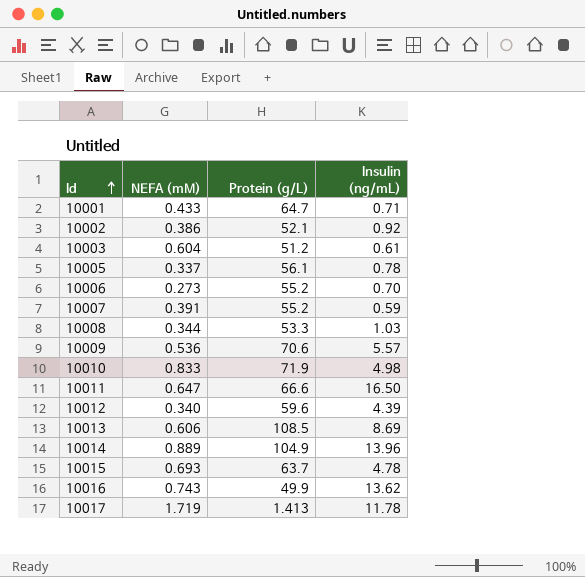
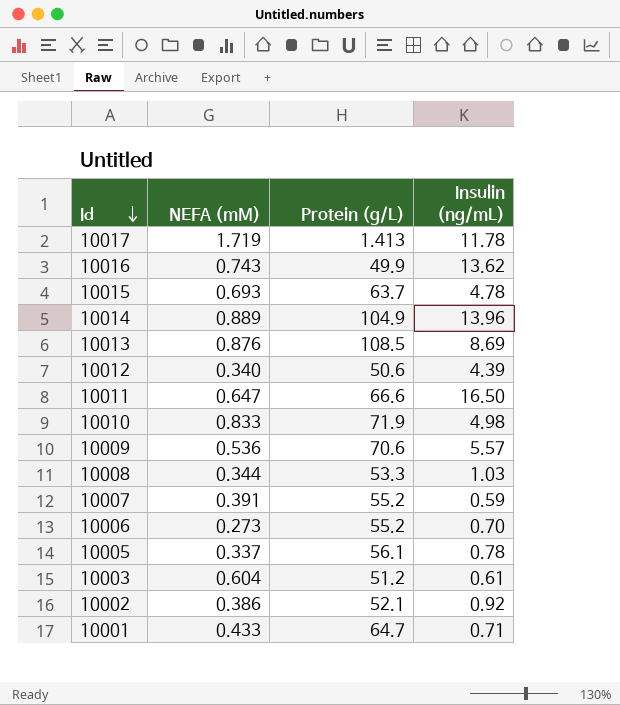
row order: Id ascending -> Id descending
10013 | NEFA (mM): 0.606 -> 0.876
10012 | Protein (g/L): 59.6 -> 50.6

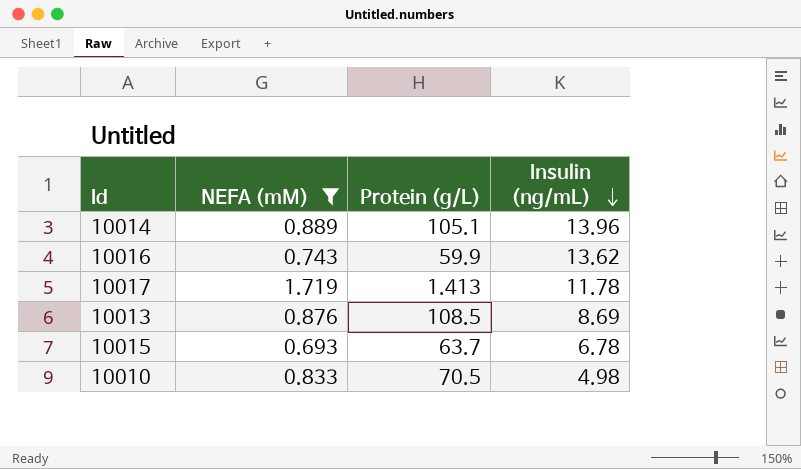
filter: none -> NEFA (mM) >= 0.693
row order: Id descending -> Insulin (ng/mL) descending
10014 | Protein (g/L): 104.9 -> 105.1
10016 | Protein (g/L): 49.9 -> 59.9
10015 | Insulin (ng/mL): 4.78 -> 6.78
10010 | Protein (g/L): 71.9 -> 70.5

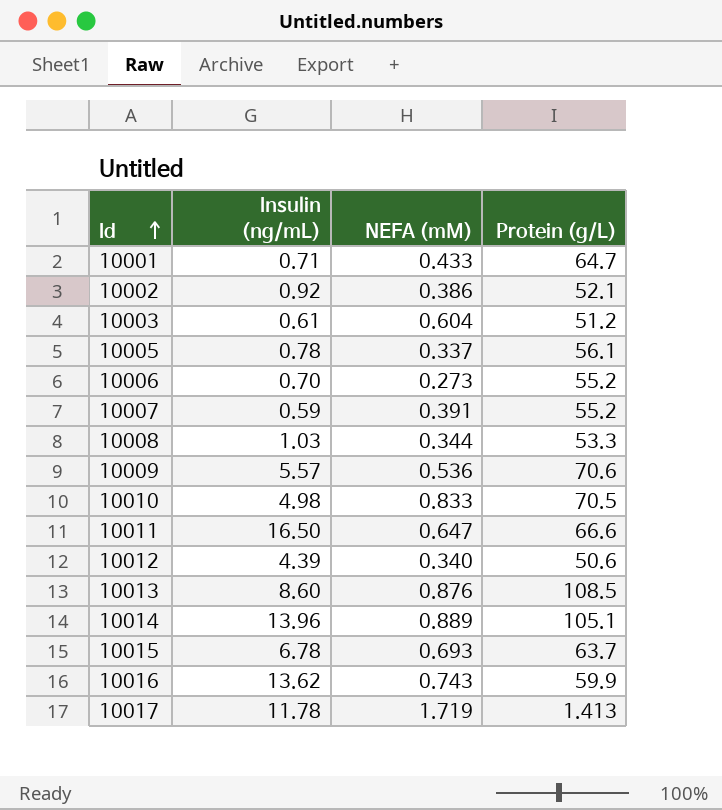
filter: NEFA (mM) >= 0.693 -> none
row order: Insulin (ng/mL) descending -> Id ascending
column Insulin (ng/mL) | position: 4 -> 2
10013 | Insulin (ng/mL): 8.69 -> 8.60

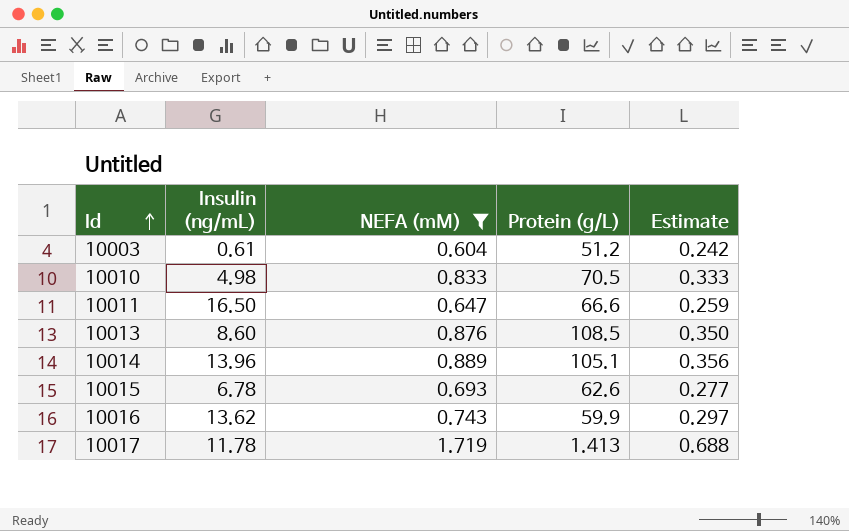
filter: none -> NEFA (mM) >= 0.604
column Estimate | formula: none -> [NEFA (mM)] * 0.4
10015 | Protein (g/L): 63.7 -> 62.6

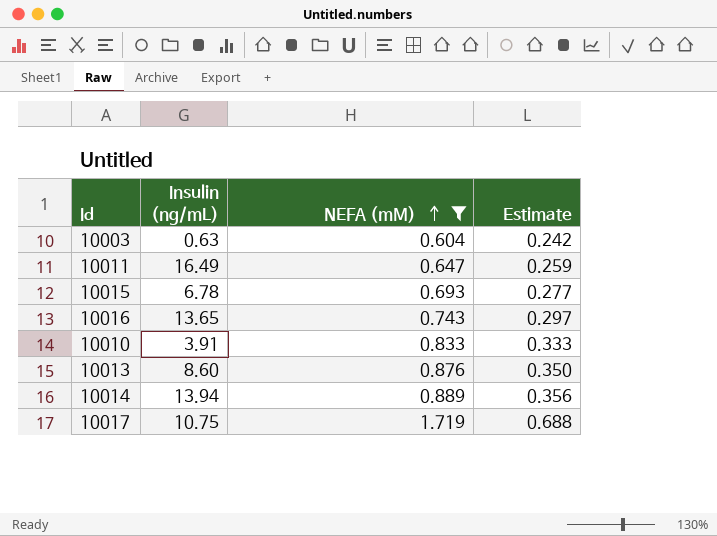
row order: Id ascending -> NEFA (mM) ascending
column Protein (g/L) | position: 4 -> none
10003 | Insulin (ng/mL): 0.61 -> 0.63
10011 | Insulin (ng/mL): 16.50 -> 16.49
10016 | Insulin (ng/mL): 13.62 -> 13.65
10010 | Insulin (ng/mL): 4.98 -> 3.91
10014 | Insulin (ng/mL): 13.96 -> 13.94
10017 | Insulin (ng/mL): 11.78 -> 10.75

